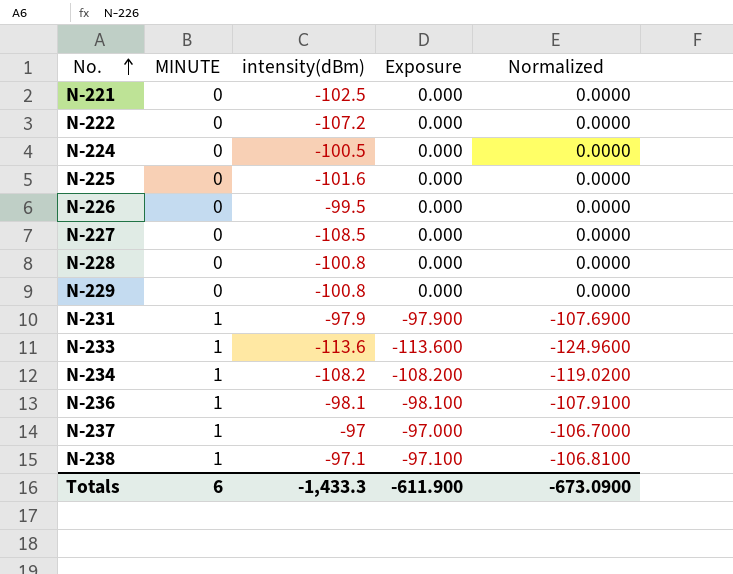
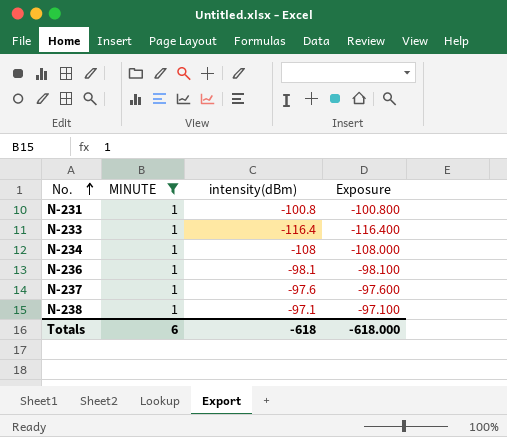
filter: none -> MINUTE = 1
column Normalized | formula: [Exposure] * 1.1 -> none
N-231 | intensity(dBm): -97.9 -> -100.8
N-231 | Exposure: -97.900 -> -100.800
N-233 | intensity(dBm): -113.6 -> -116.4
N-233 | Exposure: -113.600 -> -116.400
N-234 | intensity(dBm): -108.2 -> -108
N-234 | Exposure: -108.200 -> -108.000
N-237 | intensity(dBm): -97 -> -97.6
N-237 | Exposure: -97.000 -> -97.600
Totals | intensity(dBm): -1,433.3 -> -618
Totals | Exposure: -611.900 -> -618.000

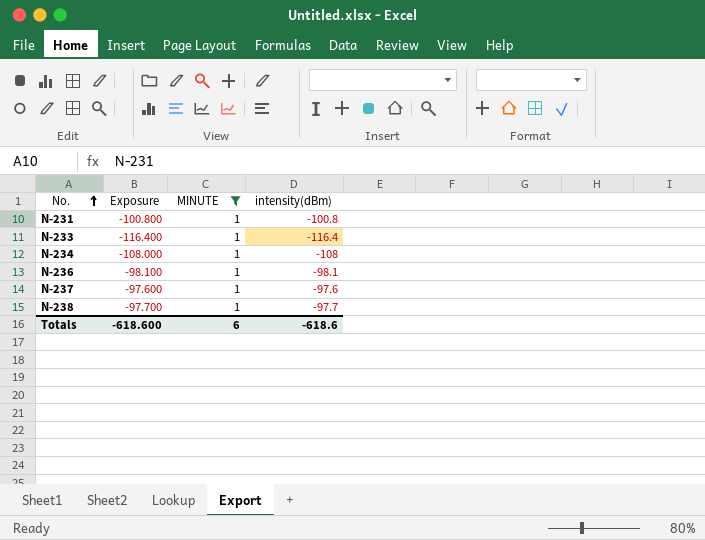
column Exposure | position: 4 -> 2
N-238 | Exposure: -97.100 -> -97.700
N-238 | intensity(dBm): -97.1 -> -97.7
Totals | Exposure: -618.000 -> -618.600
Totals | intensity(dBm): -618 -> -618.6

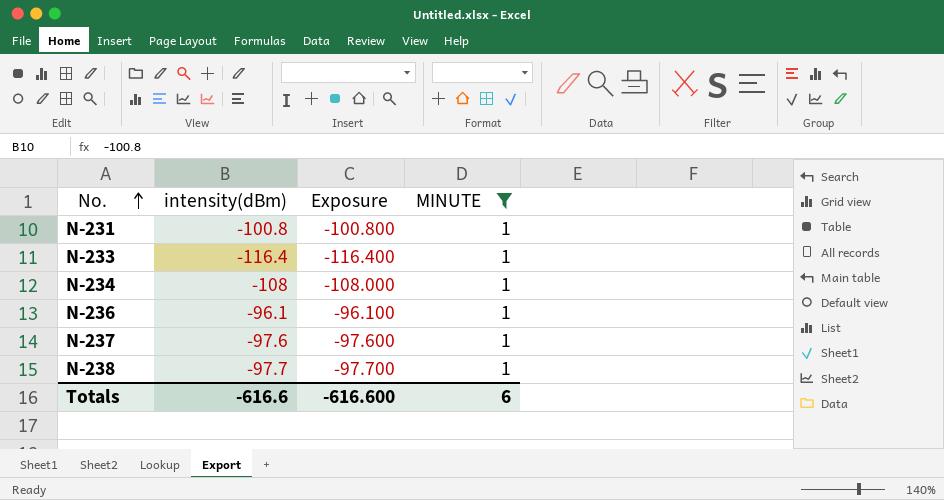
column intensity(dBm) | position: 4 -> 2
N-236 | intensity(dBm): -98.1 -> -96.1
N-236 | Exposure: -98.100 -> -96.100
Totals | intensity(dBm): -618.6 -> -616.6
Totals | Exposure: -618.600 -> -616.600

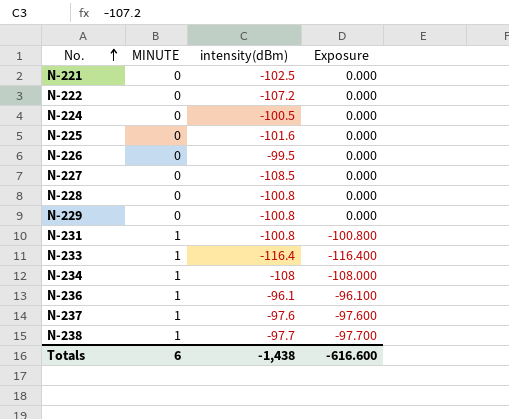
filter: MINUTE = 1 -> none
column MINUTE | position: 4 -> 2
Totals | intensity(dBm): -616.6 -> -1,438

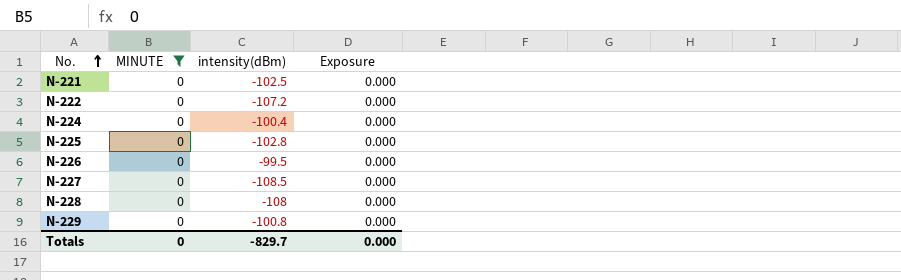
filter: none -> MINUTE = 0
N-224 | intensity(dBm): -100.5 -> -100.4
N-225 | intensity(dBm): -101.6 -> -102.8
N-228 | intensity(dBm): -100.8 -> -108
Totals | MINUTE: 6 -> 0
Totals | intensity(dBm): -1,438 -> -829.7
Totals | Exposure: -616.600 -> 0.000

